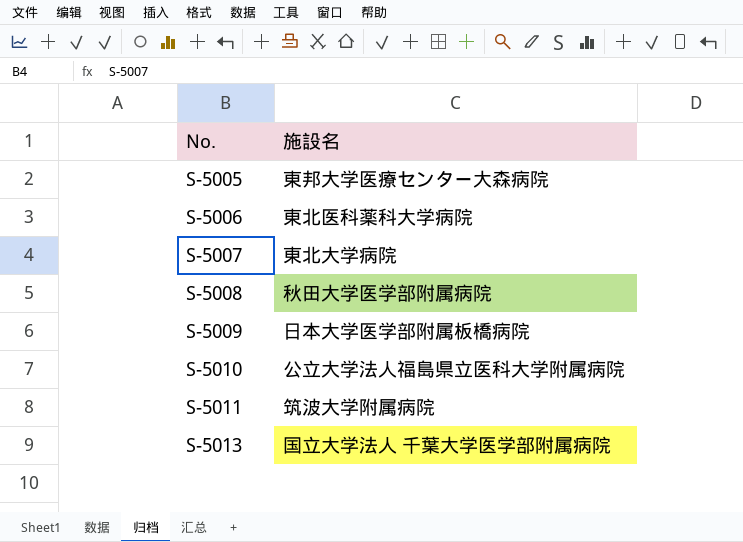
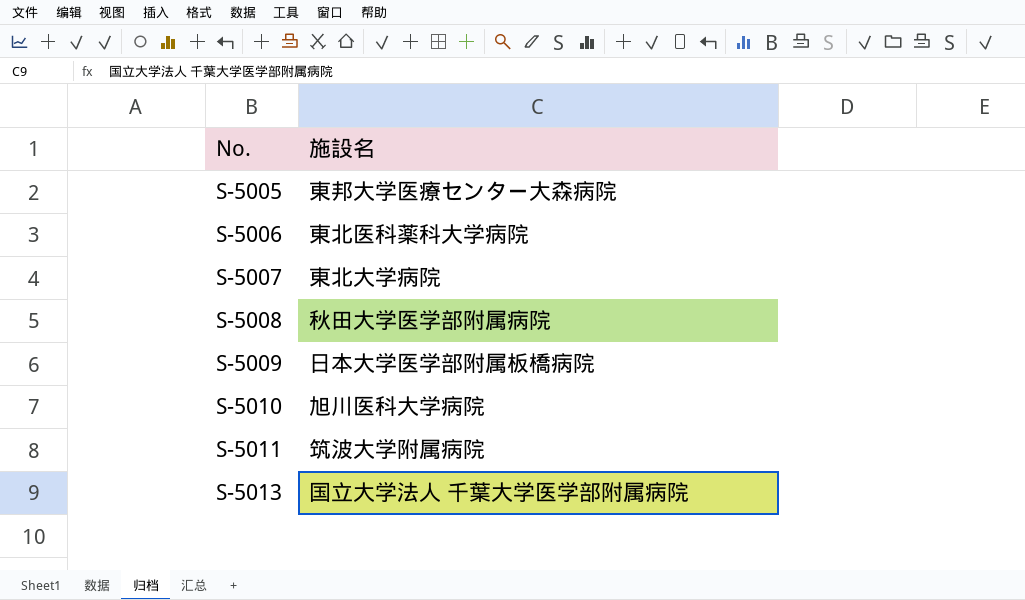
S-5010 | 施設名: 公立大学法人福島県立医科大学附属病院 -> 旭川医科大学病院

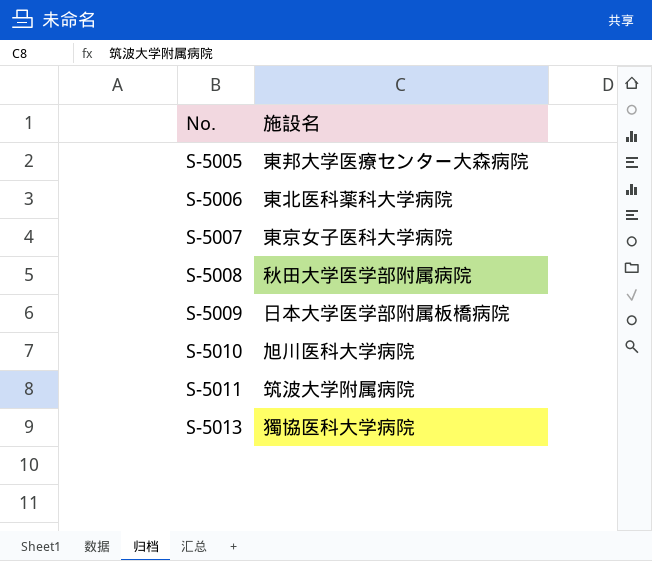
S-5007 | 施設名: 東北大学病院 -> 東京女子医科大学病院
S-5013 | 施設名: 国立大学法人 千葉大学医学部附属病院 -> 獨協医科大学病院

